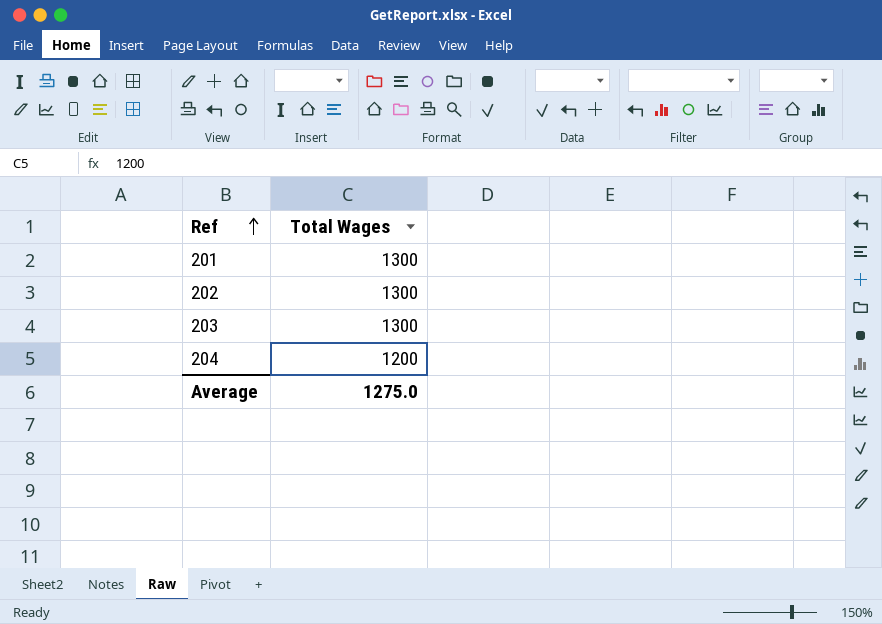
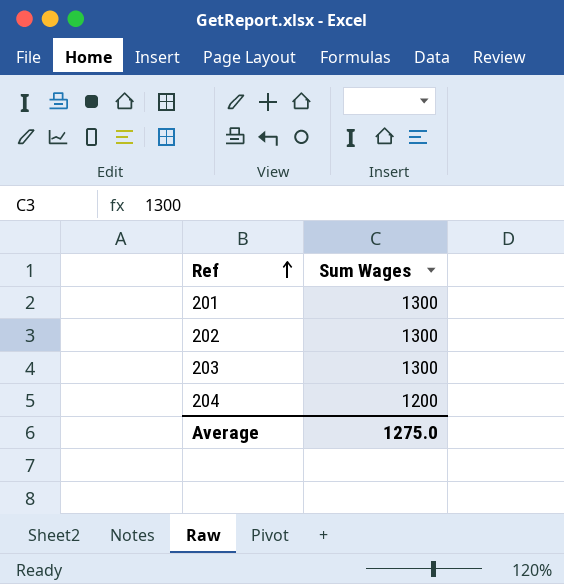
column name: Total Wages -> Sum Wages

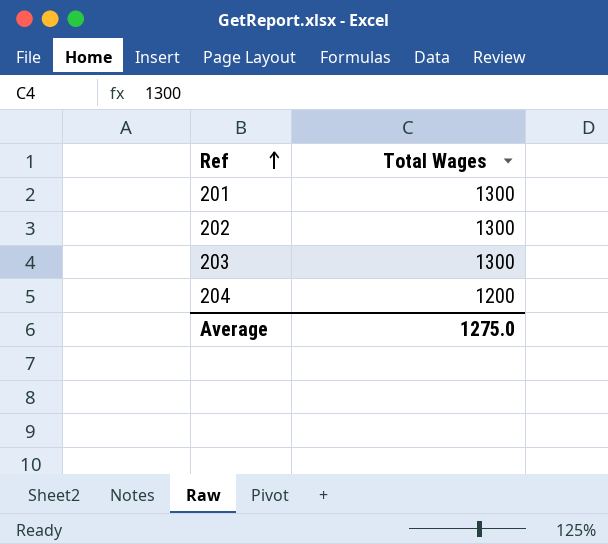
column name: Sum Wages -> Total Wages

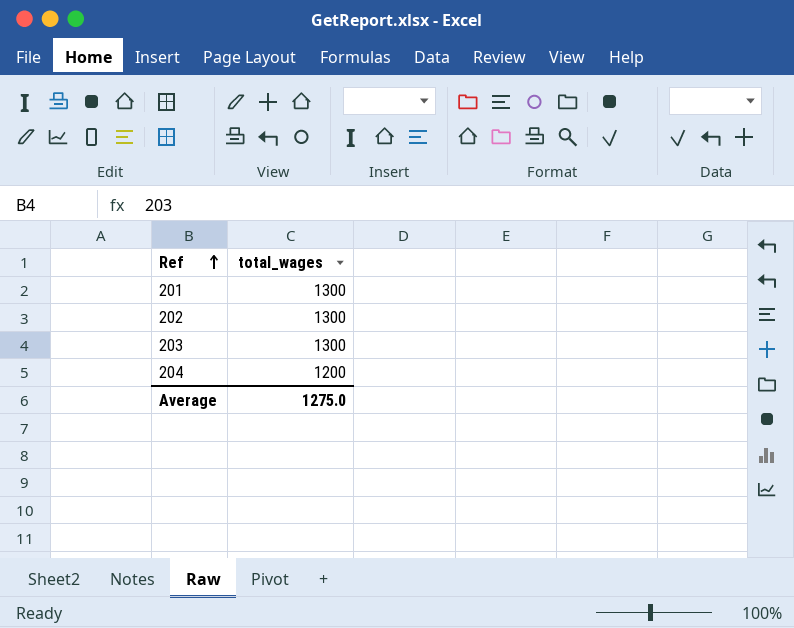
column name: Total Wages -> total_wages

